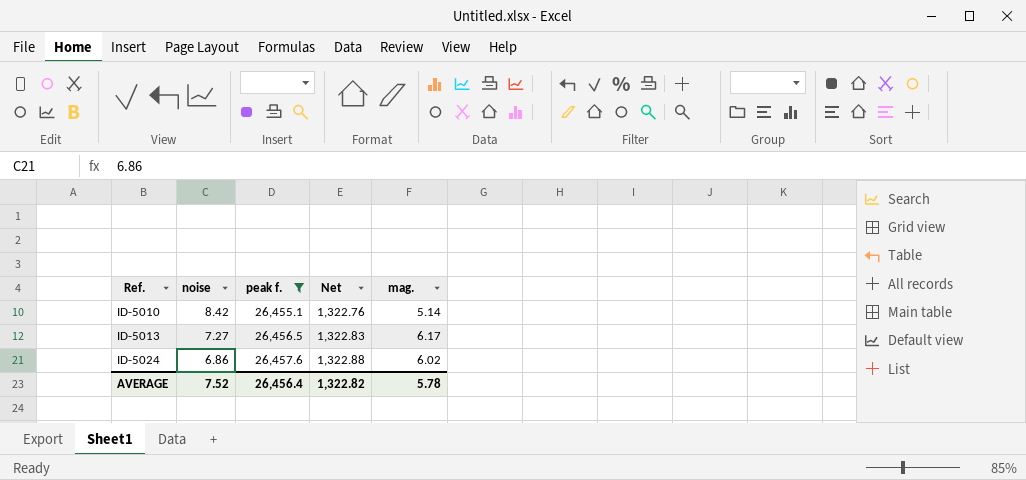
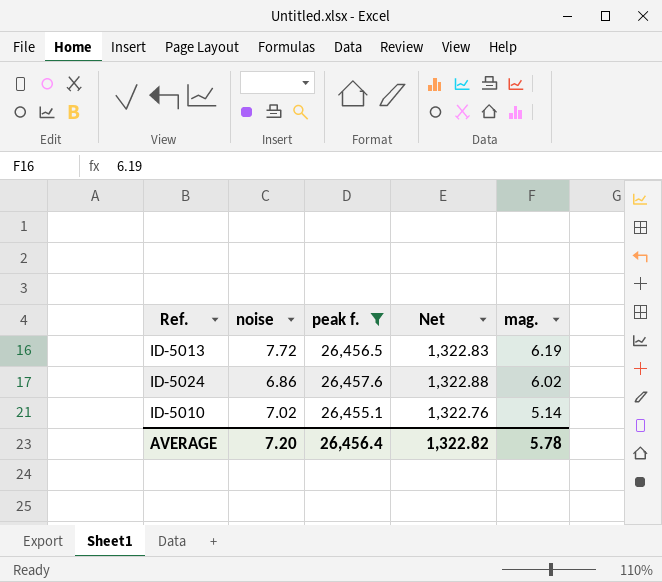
row order: Ref. ascending -> mag. descending
ID-5013 | noise: 7.27 -> 7.72
ID-5013 | mag.: 6.17 -> 6.19
ID-5010 | noise: 8.42 -> 7.02
AVERAGE | noise: 7.52 -> 7.20

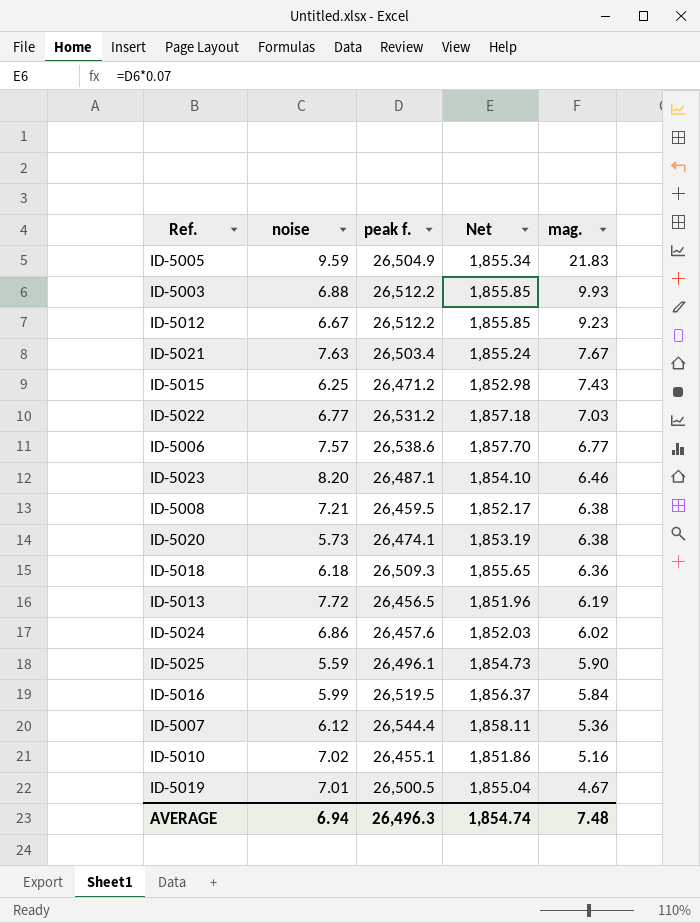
filter: peak f. <= 26,457.6 -> none
column Net | formula: [peak f.] * 0.05 -> [peak f.] * 0.07
ID-5010 | mag.: 5.14 -> 5.16
AVERAGE | noise: 7.20 -> 6.94
AVERAGE | peak f.: 26,456.4 -> 26,496.3
AVERAGE | Net: 1,322.82 -> 1,854.74
AVERAGE | mag.: 5.78 -> 7.48

